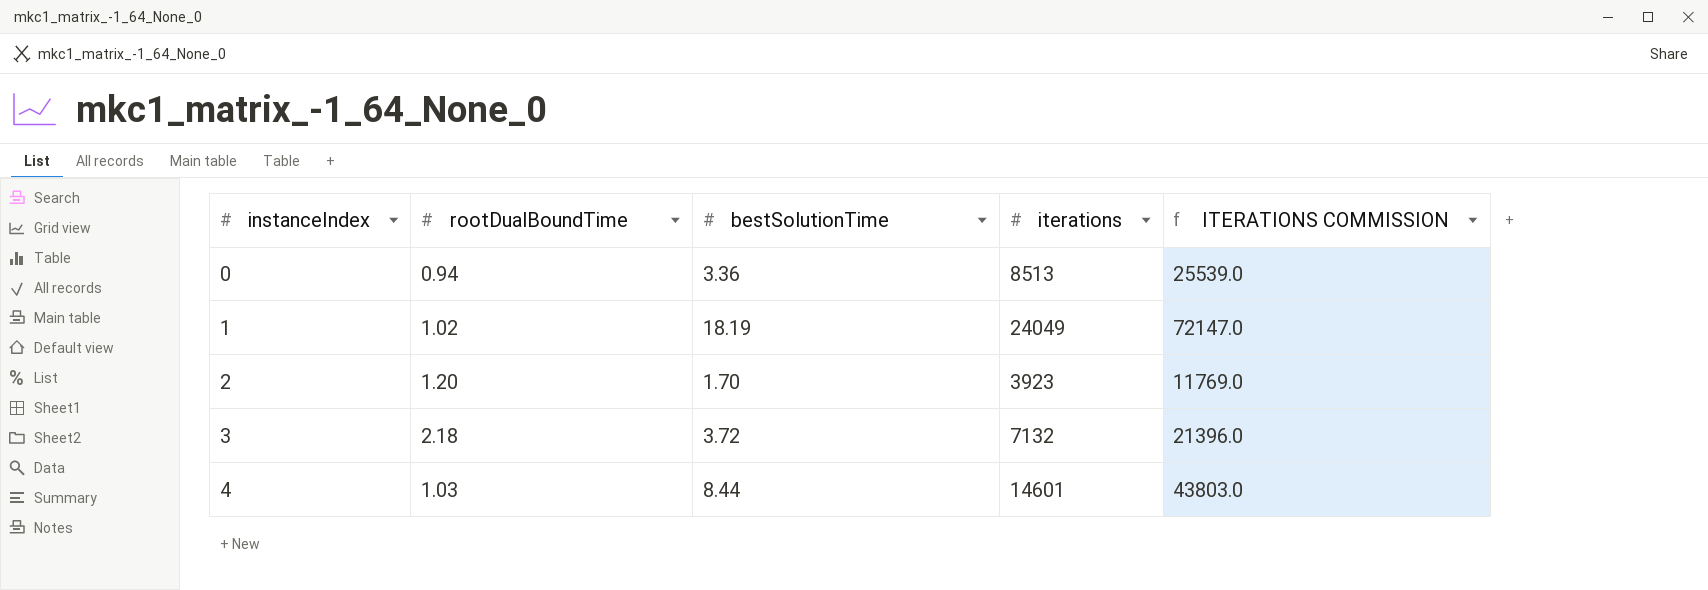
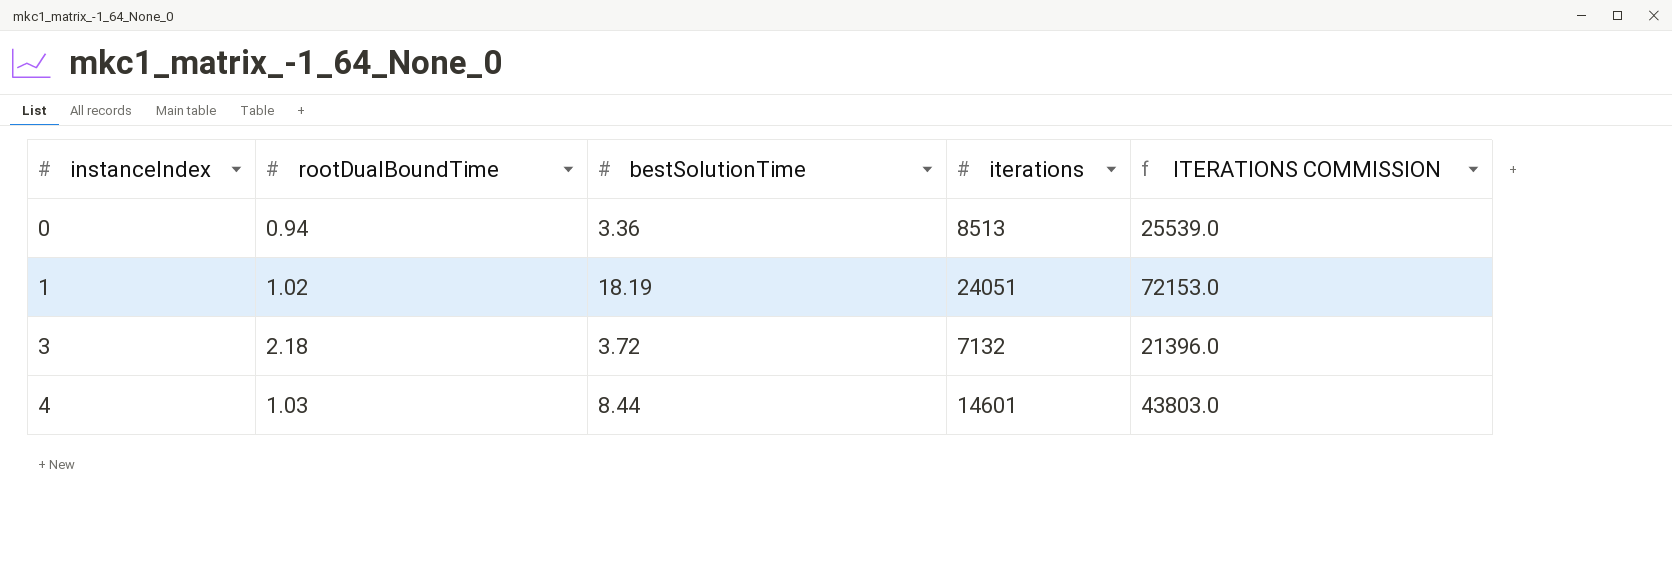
row 2: 1.20 | 1.70 | 3923 | 11769.0 -> none
1 | iterations: 24049 -> 24051
1 | ITERATIONS COMMISSION: 72147.0 -> 72153.0

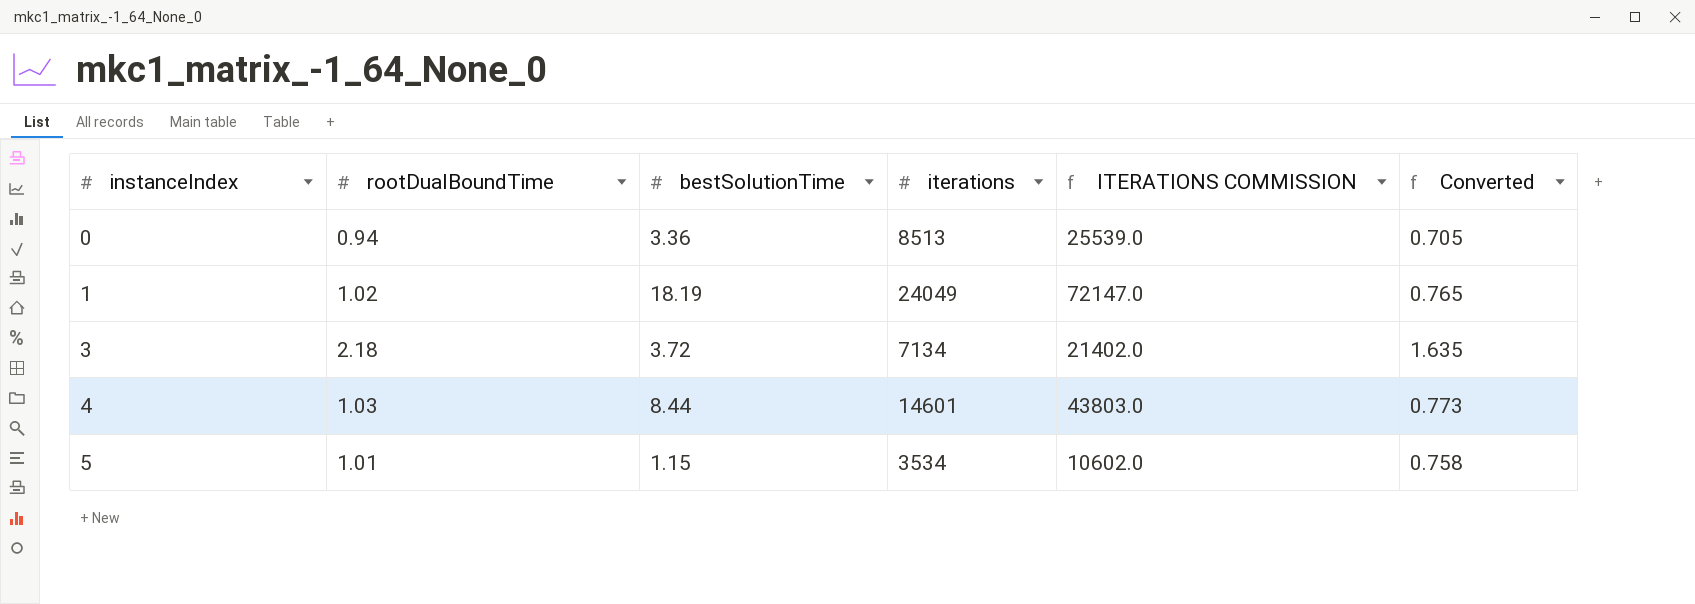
column Converted | formula: none -> [rootDualBoundTime] * 0.75
1 | iterations: 24051 -> 24049
1 | ITERATIONS COMMISSION: 72153.0 -> 72147.0
3 | iterations: 7132 -> 7134
3 | ITERATIONS COMMISSION: 21396.0 -> 21402.0
row 5: none -> 1.01 | 1.15 | 3534 | 10602.0 | 0.758

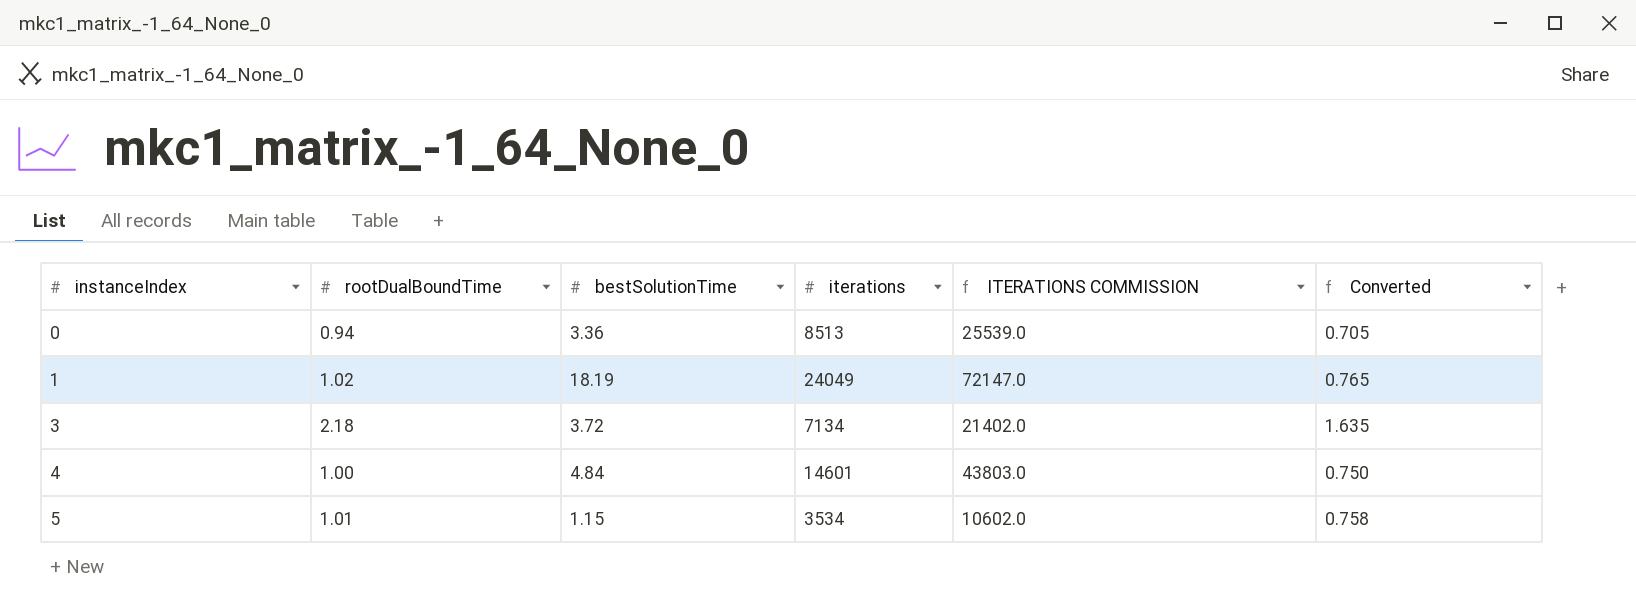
4 | rootDualBoundTime: 1.03 -> 1.00
4 | bestSolutionTime: 8.44 -> 4.84
4 | Converted: 0.773 -> 0.750

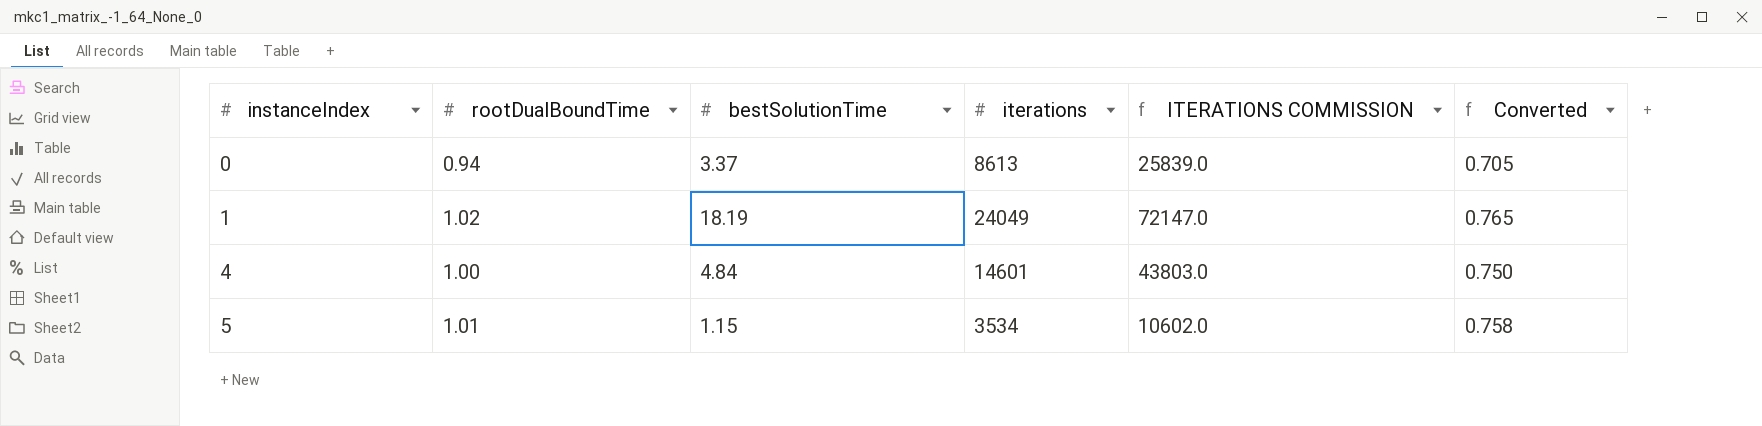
row 3: 2.18 | 3.72 | 7134 | 21402.0 | 1.635 -> none
0 | bestSolutionTime: 3.36 -> 3.37
0 | iterations: 8513 -> 8613
0 | ITERATIONS COMMISSION: 25539.0 -> 25839.0

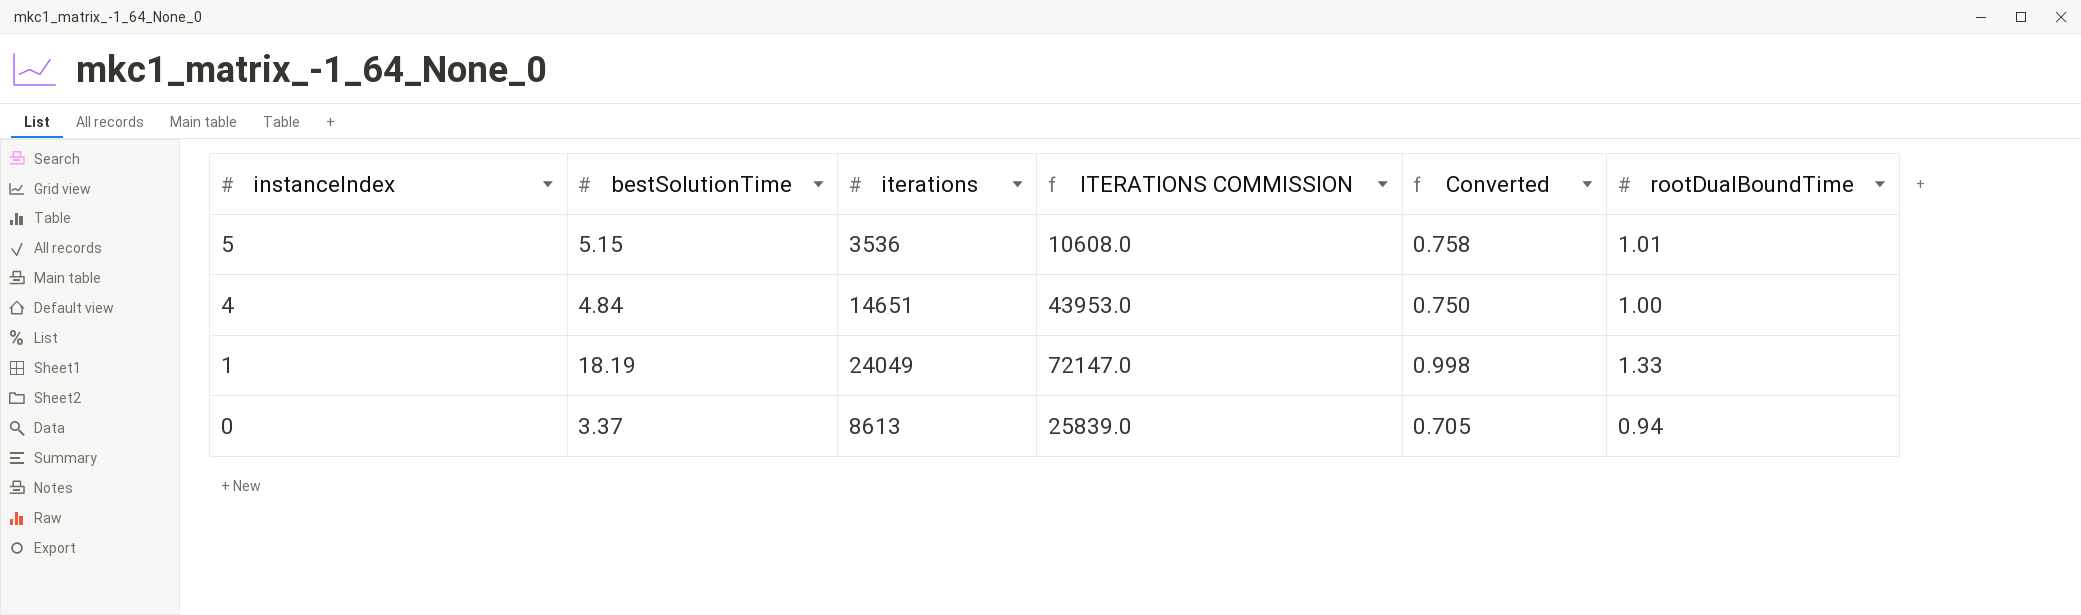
row order: instanceIndex ascending -> instanceIndex descending
column rootDualBoundTime | position: 2 -> 6
5 | bestSolutionTime: 1.15 -> 5.15
5 | iterations: 3534 -> 3536
5 | ITERATIONS COMMISSION: 10602.0 -> 10608.0
4 | iterations: 14601 -> 14651
4 | ITERATIONS COMMISSION: 43803.0 -> 43953.0
1 | Converted: 0.765 -> 0.998
1 | rootDualBoundTime: 1.02 -> 1.33

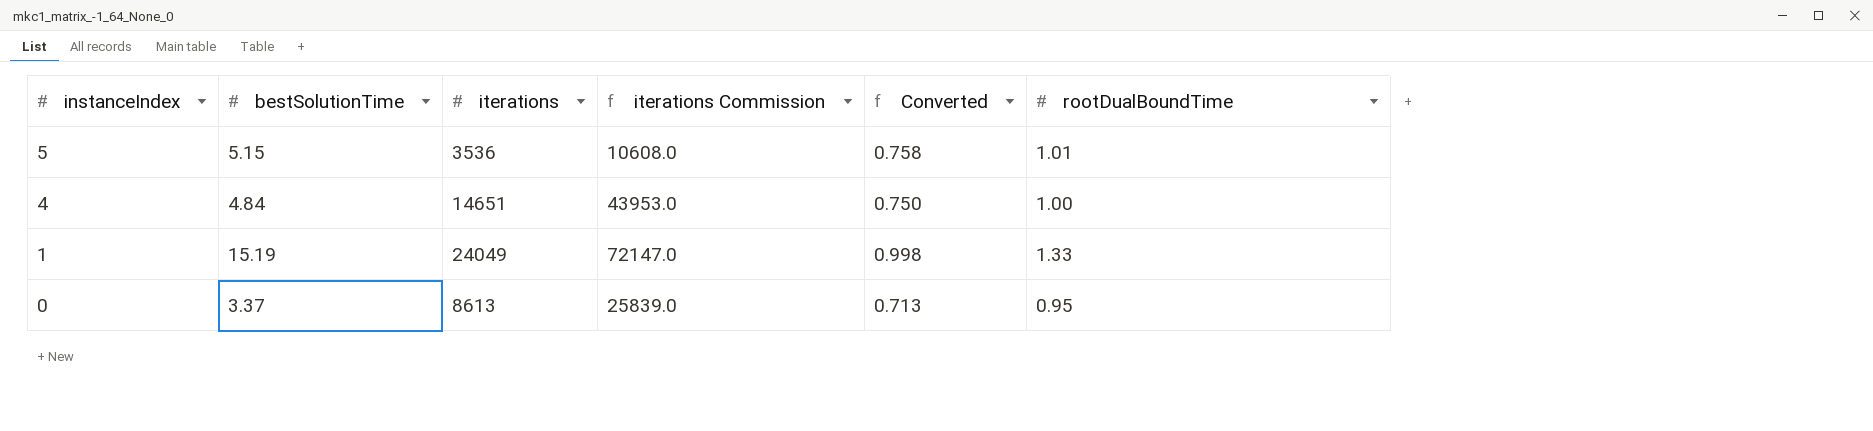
column name: ITERATIONS COMMISSION -> iterations Commission
1 | bestSolutionTime: 18.19 -> 15.19
0 | Converted: 0.705 -> 0.713
0 | rootDualBoundTime: 0.94 -> 0.95

